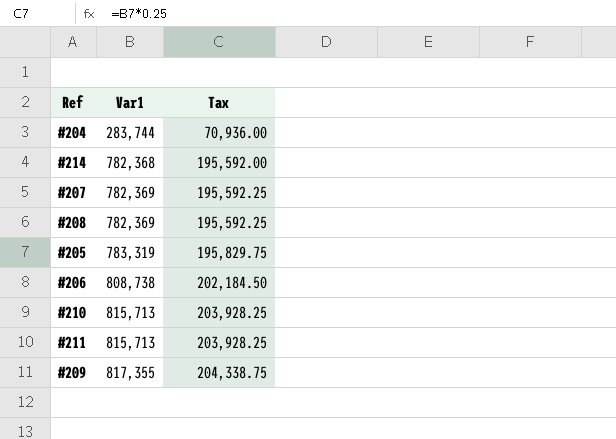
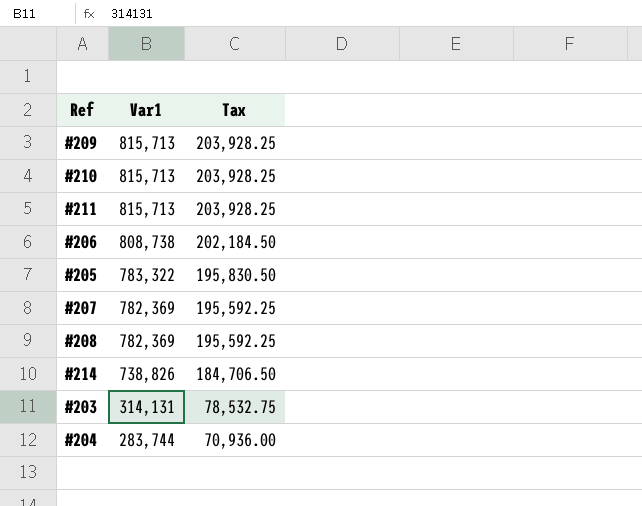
row order: Var1 ascending -> Var1 descending
#209 | Var1: 817,355 -> 815,713
#209 | Tax: 204,338.75 -> 203,928.25
#205 | Var1: 783,319 -> 783,322
#205 | Tax: 195,829.75 -> 195,830.50
#214 | Var1: 782,368 -> 738,826
#214 | Tax: 195,592.00 -> 184,706.50
row #203: none -> 314,131 | 78,532.75

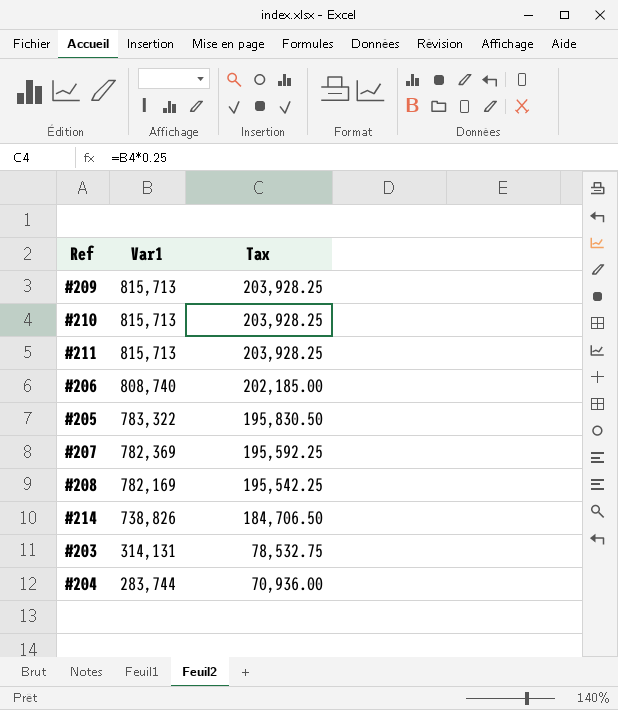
#206 | Var1: 808,738 -> 808,740
#206 | Tax: 202,184.50 -> 202,185.00
#208 | Var1: 782,369 -> 782,169
#208 | Tax: 195,592.25 -> 195,542.25

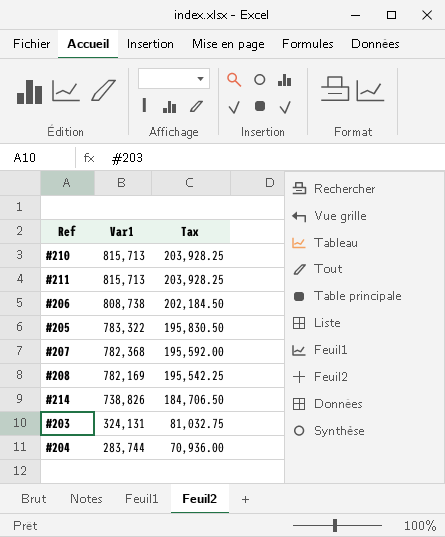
row #209: 815,713 | 203,928.25 -> none
#206 | Var1: 808,740 -> 808,738
#206 | Tax: 202,185.00 -> 202,184.50
#207 | Var1: 782,369 -> 782,368
#207 | Tax: 195,592.25 -> 195,592.00
#203 | Var1: 314,131 -> 324,131
#203 | Tax: 78,532.75 -> 81,032.75

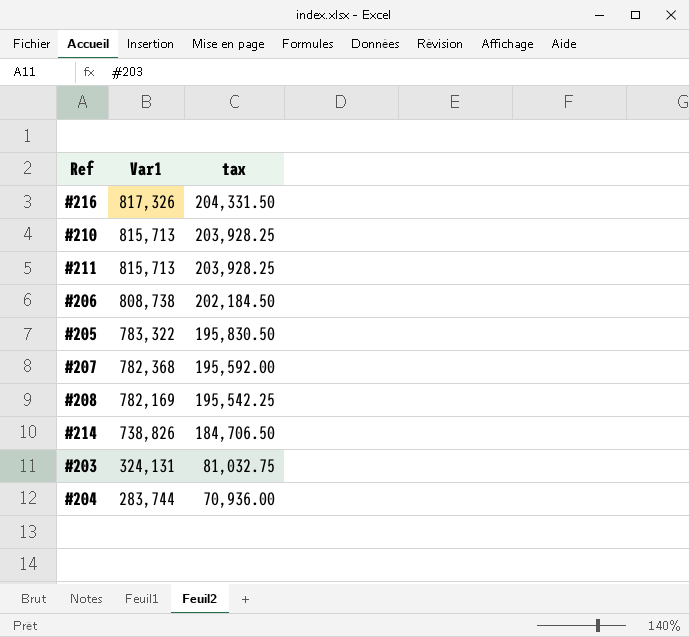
column name: Tax -> tax
row #216: none -> 817,326 | 204,331.50

